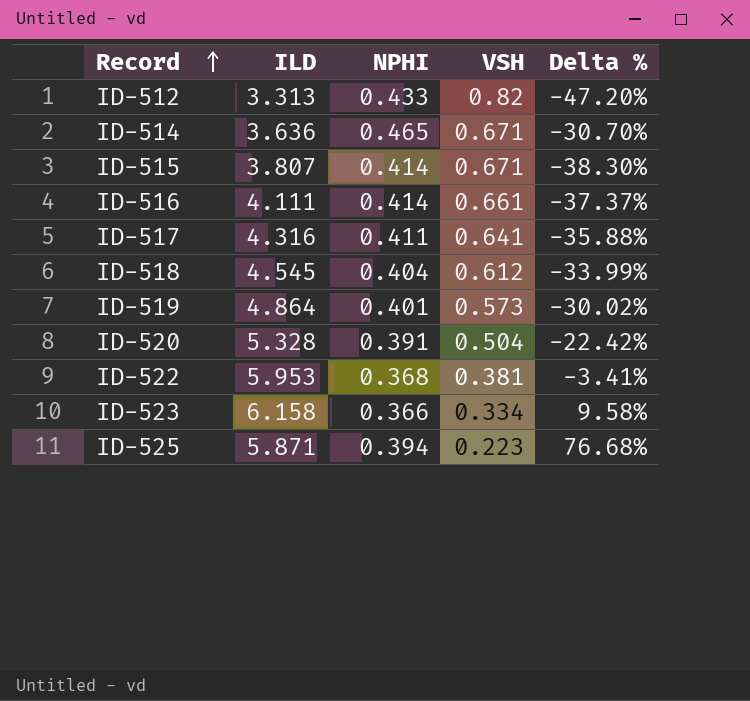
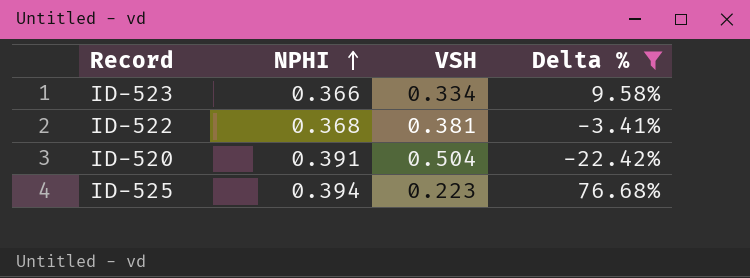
filter: none -> Delta % >= -22.42%
row order: Record ascending -> NPHI ascending
column ILD | position: 2 -> none

